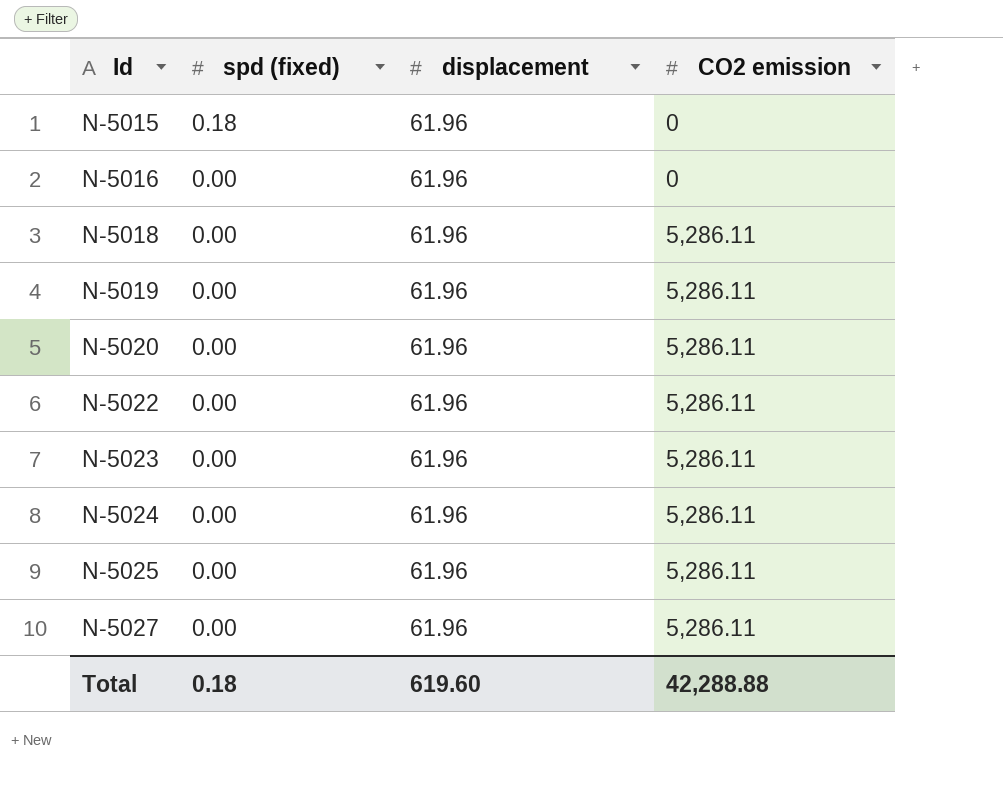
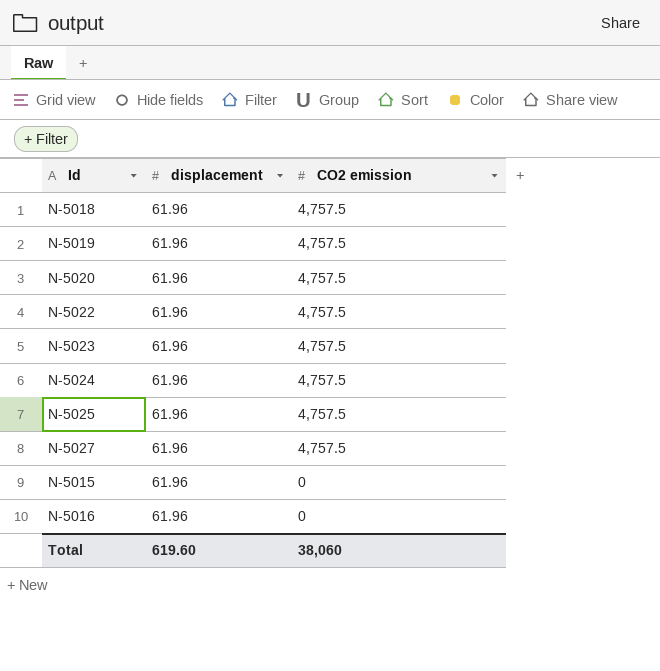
row order: Id ascending -> CO2 emission descending
column spd (fixed) | position: 2 -> none
N-5018 | CO2 emission: 5,286.11 -> 4,757.5
N-5019 | CO2 emission: 5,286.11 -> 4,757.5
N-5020 | CO2 emission: 5,286.11 -> 4,757.5
N-5022 | CO2 emission: 5,286.11 -> 4,757.5
N-5023 | CO2 emission: 5,286.11 -> 4,757.5
N-5024 | CO2 emission: 5,286.11 -> 4,757.5
N-5025 | CO2 emission: 5,286.11 -> 4,757.5
N-5027 | CO2 emission: 5,286.11 -> 4,757.5
Total | CO2 emission: 42,288.88 -> 38,060

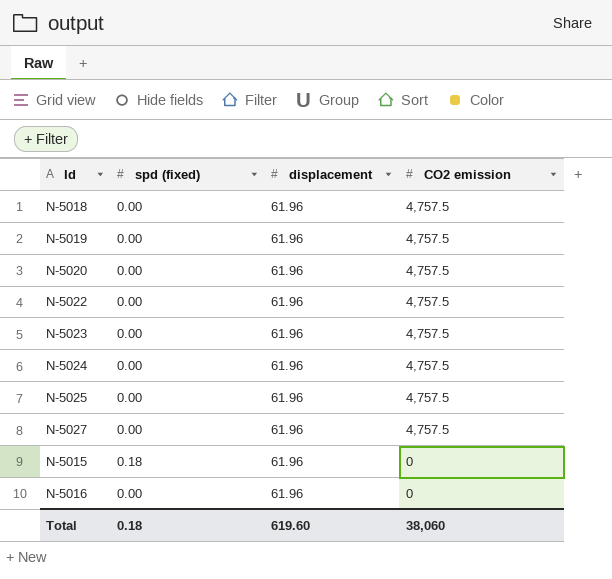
column spd (fixed) | position: none -> 2

